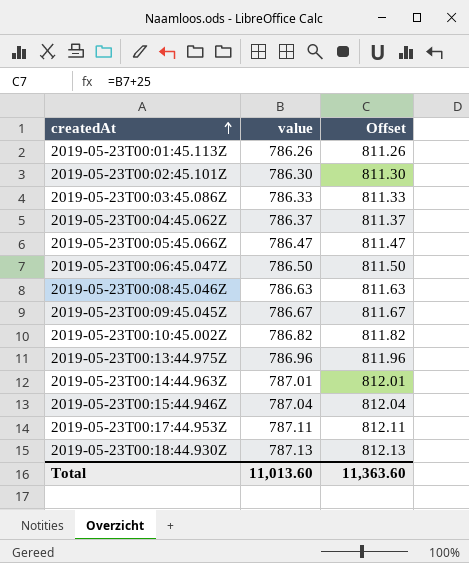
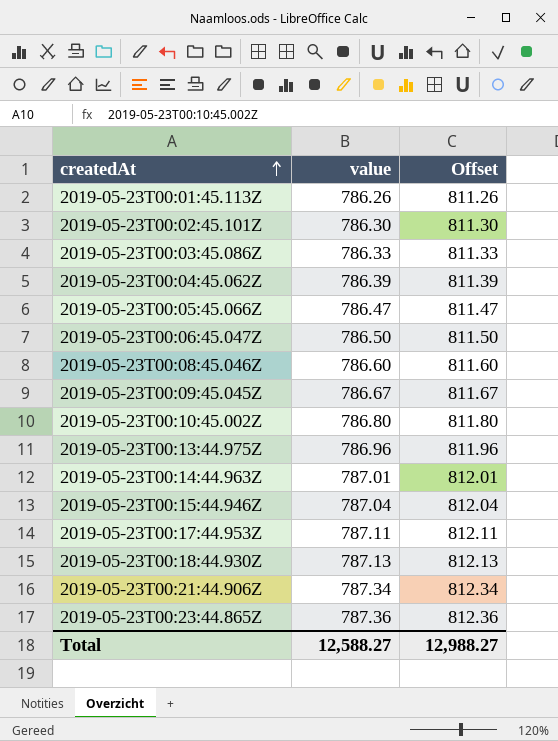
2019-05-23T00:04:45.062Z | value: 786.37 -> 786.39
2019-05-23T00:04:45.062Z | Offset: 811.37 -> 811.39
2019-05-23T00:08:45.046Z | value: 786.63 -> 786.60
2019-05-23T00:08:45.046Z | Offset: 811.63 -> 811.60
2019-05-23T00:10:45.002Z | value: 786.82 -> 786.80
2019-05-23T00:10:45.002Z | Offset: 811.82 -> 811.80
row 2019-05-23T00:21:44.906Z: none -> 787.34 | 812.34
row 2019-05-23T00:23:44.865Z: none -> 787.36 | 812.36
Total | value: 11,013.60 -> 12,588.27
Total | Offset: 11,363.60 -> 12,988.27

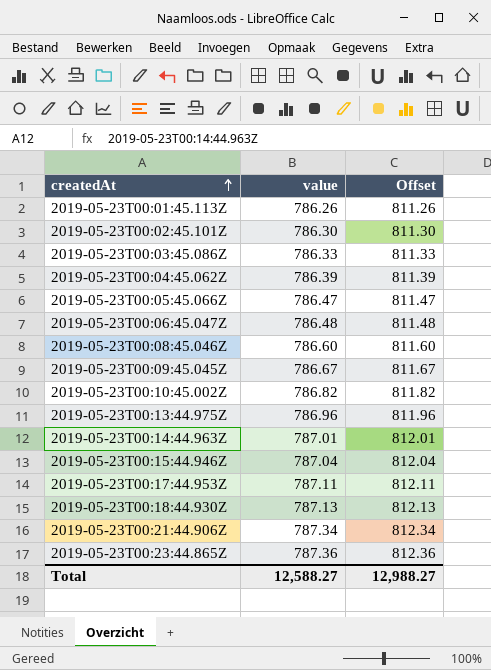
2019-05-23T00:06:45.047Z | value: 786.50 -> 786.48
2019-05-23T00:06:45.047Z | Offset: 811.50 -> 811.48
2019-05-23T00:10:45.002Z | value: 786.80 -> 786.82
2019-05-23T00:10:45.002Z | Offset: 811.80 -> 811.82

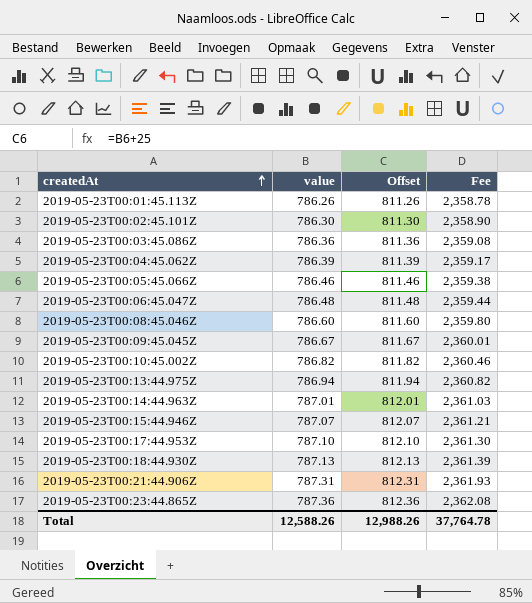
column Fee | formula: none -> [value] * 3
2019-05-23T00:03:45.086Z | value: 786.33 -> 786.36
2019-05-23T00:03:45.086Z | Offset: 811.33 -> 811.36
2019-05-23T00:05:45.066Z | value: 786.47 -> 786.46
2019-05-23T00:05:45.066Z | Offset: 811.47 -> 811.46
2019-05-23T00:13:44.975Z | value: 786.96 -> 786.94
2019-05-23T00:13:44.975Z | Offset: 811.96 -> 811.94
2019-05-23T00:15:44.946Z | value: 787.04 -> 787.07
2019-05-23T00:15:44.946Z | Offset: 812.04 -> 812.07
2019-05-23T00:17:44.953Z | value: 787.11 -> 787.10
2019-05-23T00:17:44.953Z | Offset: 812.11 -> 812.10
2019-05-23T00:21:44.906Z | value: 787.34 -> 787.31
2019-05-23T00:21:44.906Z | Offset: 812.34 -> 812.31
Total | value: 12,588.27 -> 12,588.26
Total | Offset: 12,988.27 -> 12,988.26

